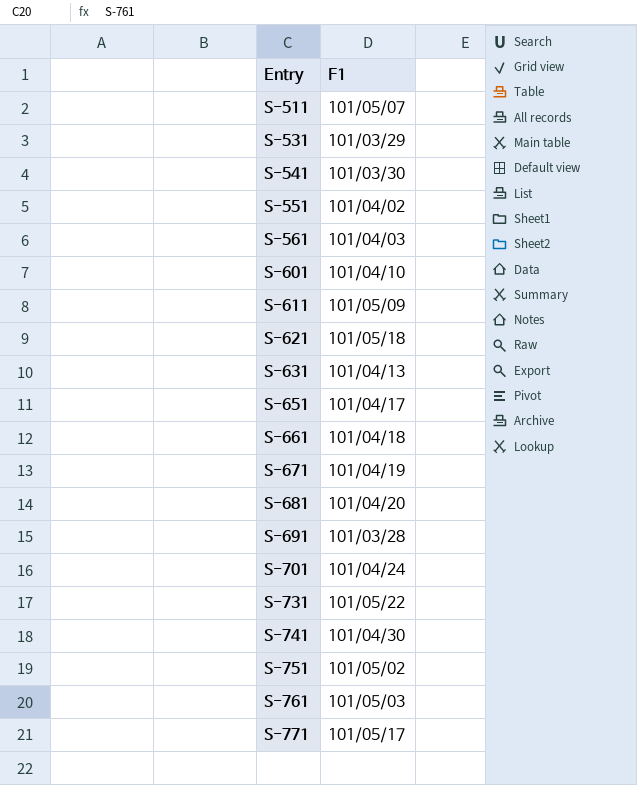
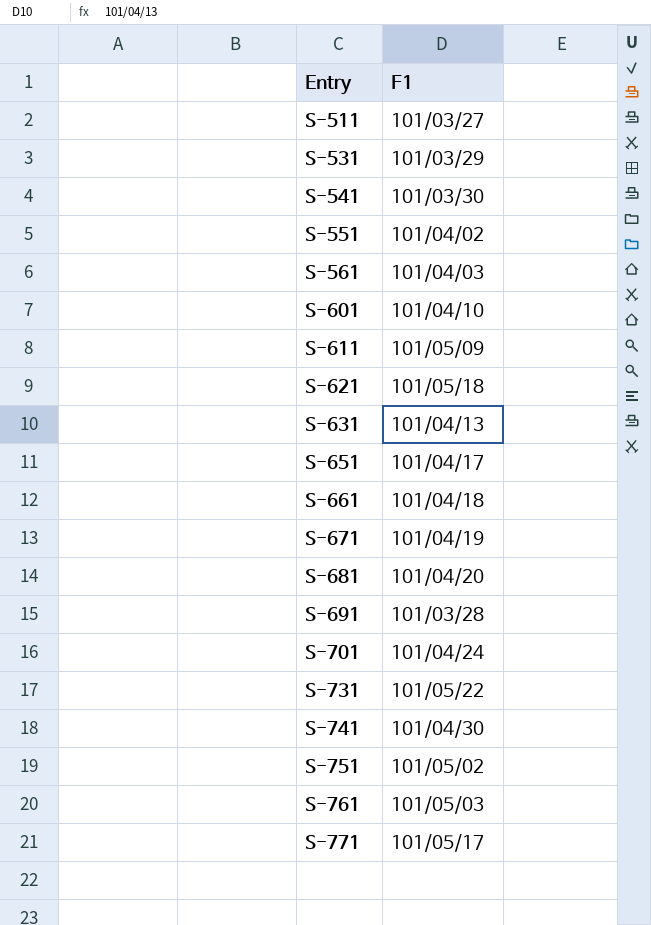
S-511 | F1: 101/05/07 -> 101/03/27

